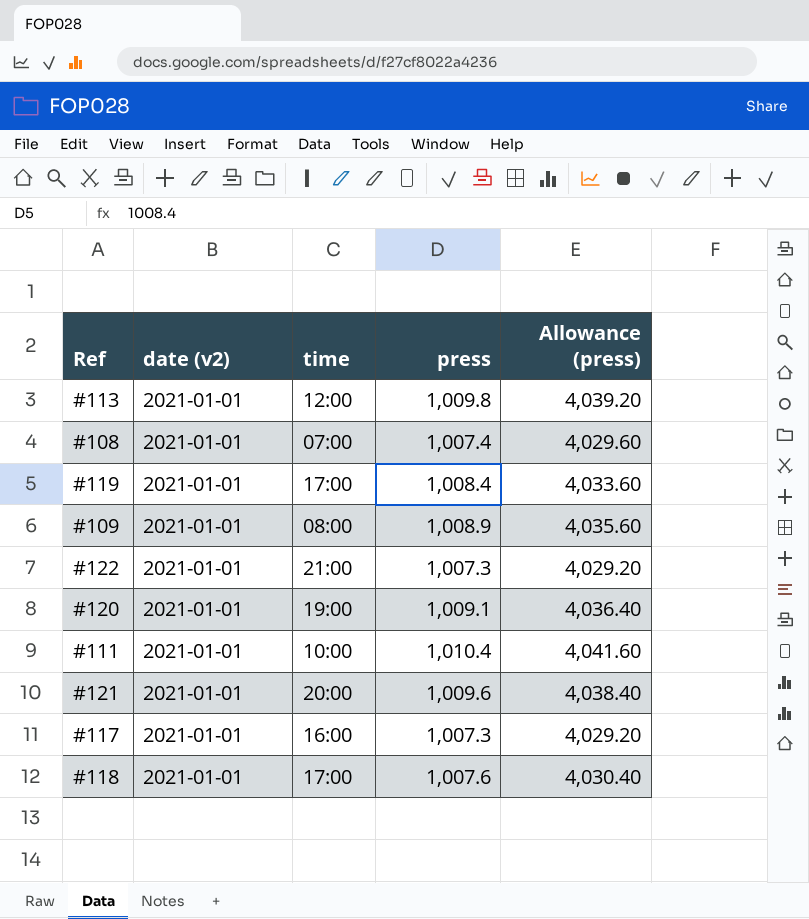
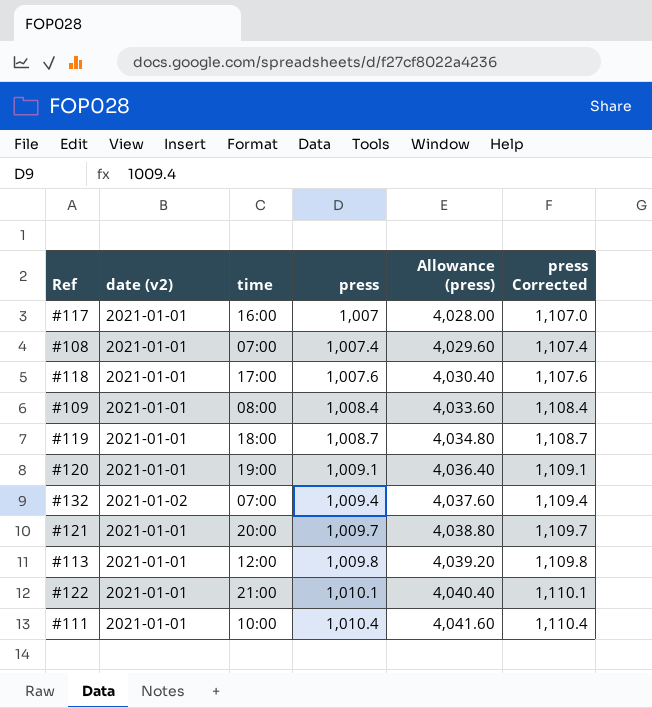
row order: none -> press ascending
column press Corrected | formula: none -> [press] + 100
#117 | press: 1,007.3 -> 1,007
#117 | Allowance (press): 4,029.20 -> 4,028.00
#109 | press: 1,008.9 -> 1,008.4
#109 | Allowance (press): 4,035.60 -> 4,033.60
#119 | time: 17:00 -> 18:00
#119 | press: 1,008.4 -> 1,008.7
#119 | Allowance (press): 4,033.60 -> 4,034.80
row #132: none -> 2021-01-02 | 07:00 | 1,009.4 | 4,037.60 | 1,109.4
#121 | press: 1,009.6 -> 1,009.7
#121 | Allowance (press): 4,038.40 -> 4,038.80
#122 | press: 1,007.3 -> 1,010.1
#122 | Allowance (press): 4,029.20 -> 4,040.40

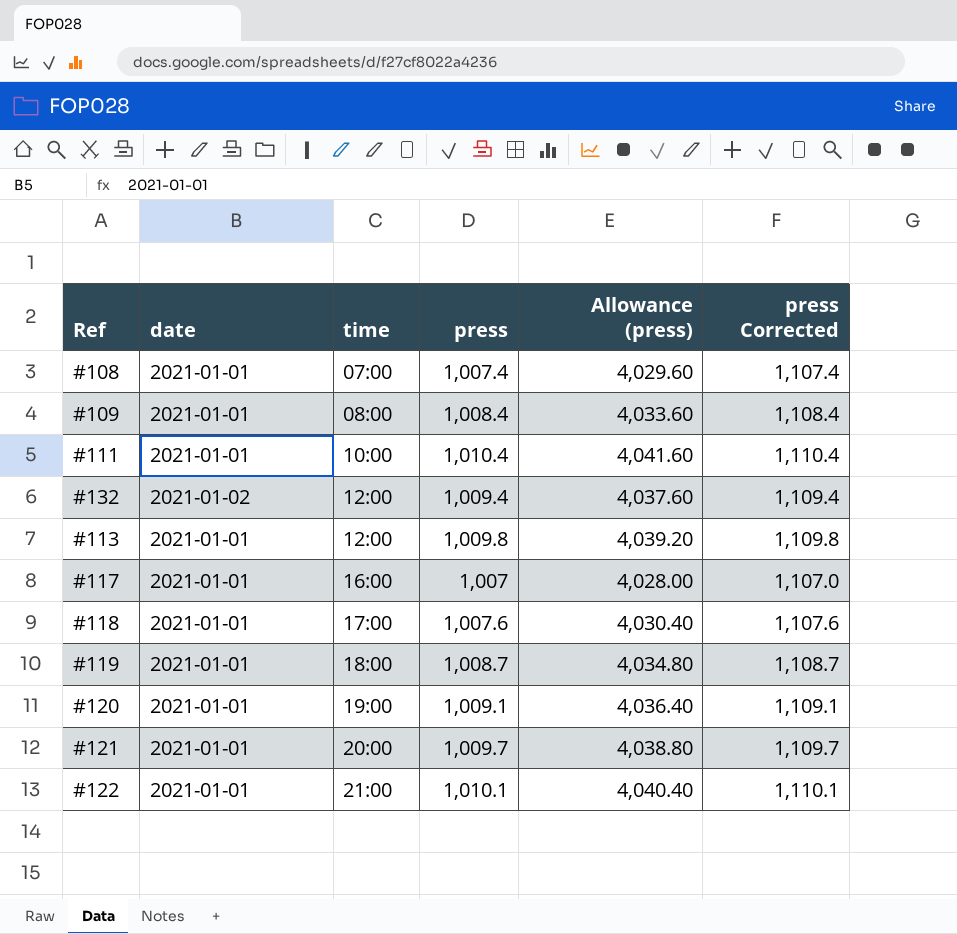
row order: press ascending -> time ascending
column name: date (v2) -> date
#132 | time: 07:00 -> 12:00

